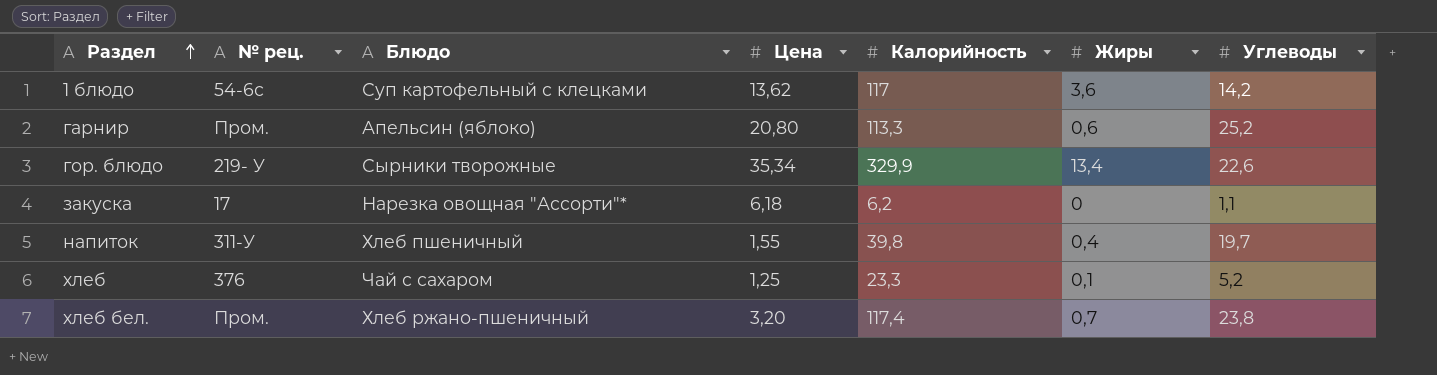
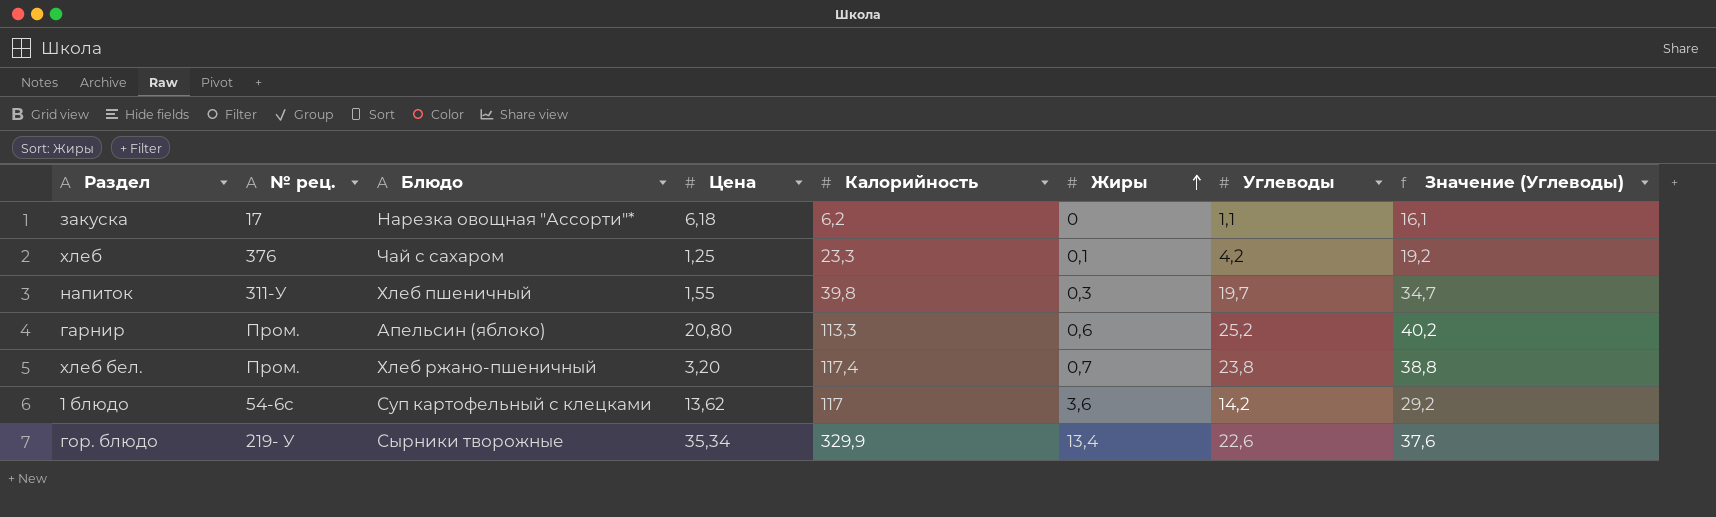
row order: Раздел ascending -> Жиры ascending
column Значение (Углеводы) | formula: none -> [Углеводы] + 15
хлеб | Углеводы: 5,2 -> 4,2
напиток | Жиры: 0,4 -> 0,3

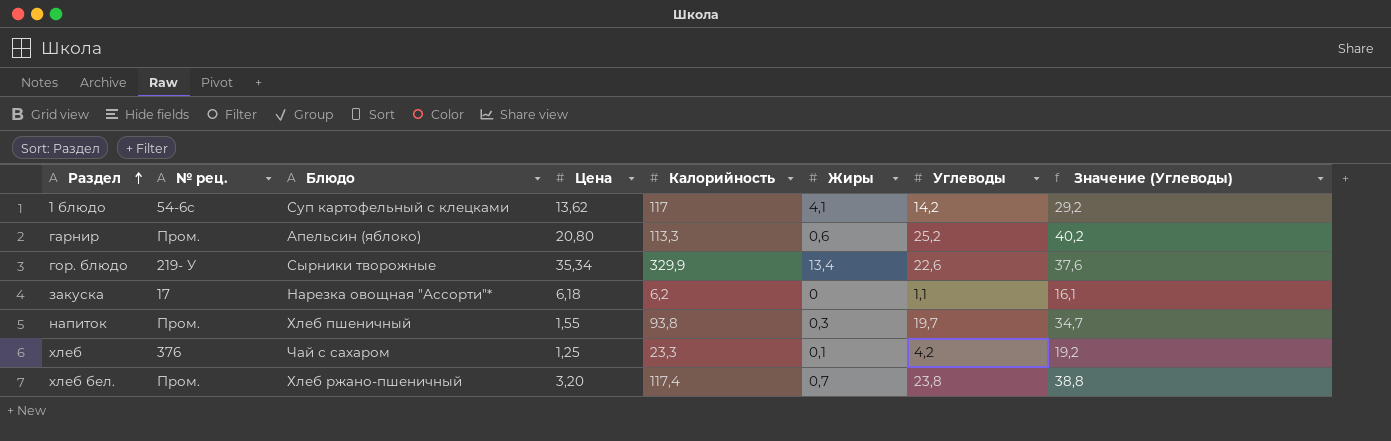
row order: Жиры ascending -> Раздел ascending
1 блюдо | Жиры: 3,6 -> 4,1
напиток | № рец.: 311-У -> Пром.
напиток | Калорийность: 39,8 -> 93,8

